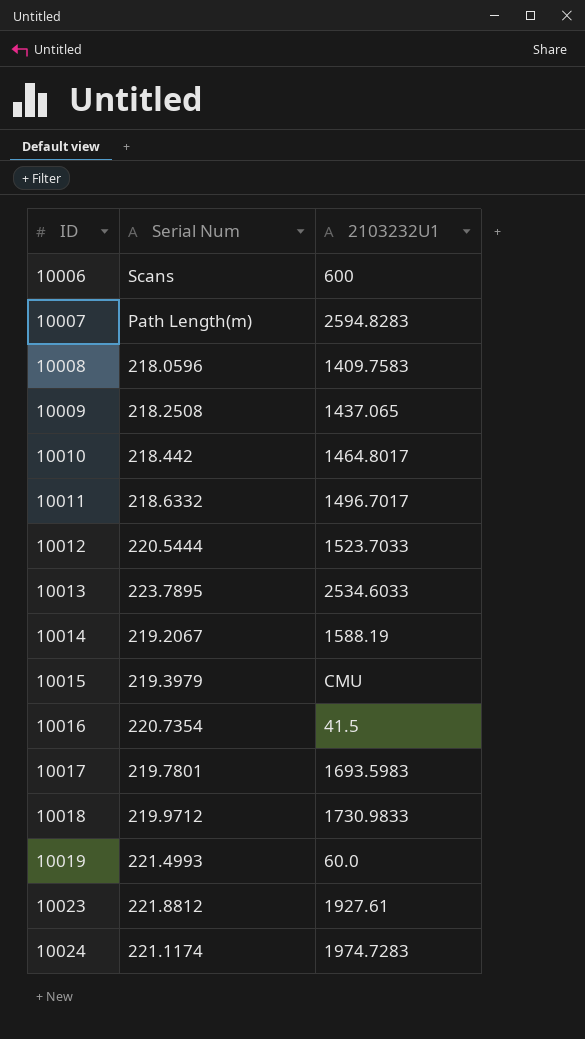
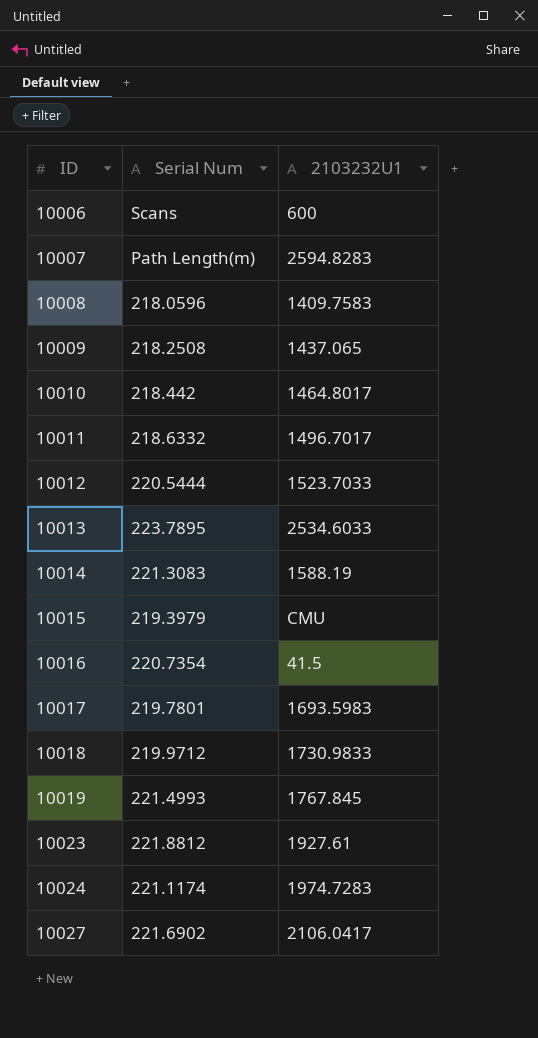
10014 | Serial Num: 219.2067 -> 221.3083
10019 | 2103232U1: 60.0 -> 1767.845
row 10027: none -> 221.6902 | 2106.0417

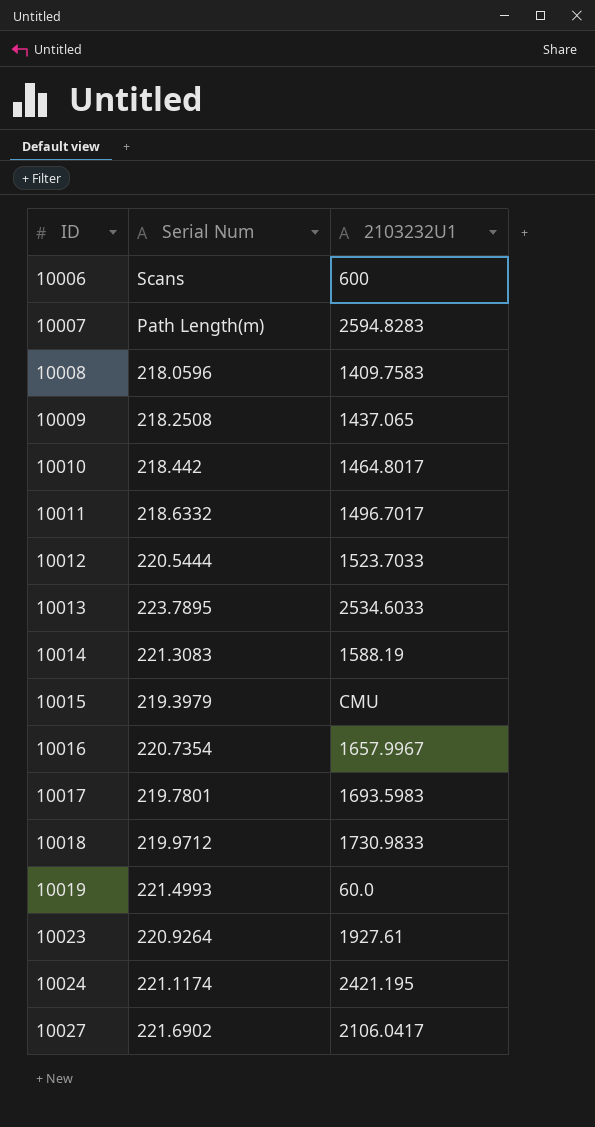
10016 | 2103232U1: 41.5 -> 1657.9967
10019 | 2103232U1: 1767.845 -> 60.0
10023 | Serial Num: 221.8812 -> 220.9264
10024 | 2103232U1: 1974.7283 -> 2421.195

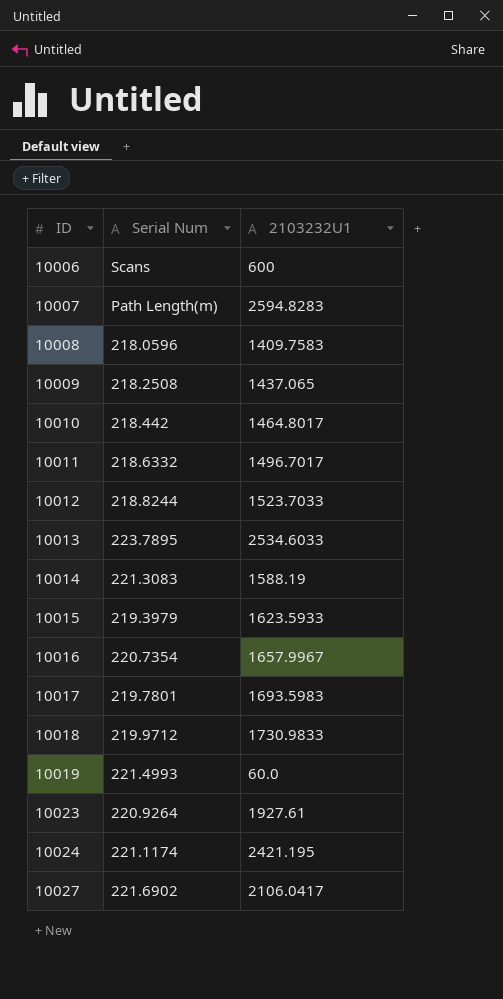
10012 | Serial Num: 220.5444 -> 218.8244
10015 | 2103232U1: CMU -> 1623.5933

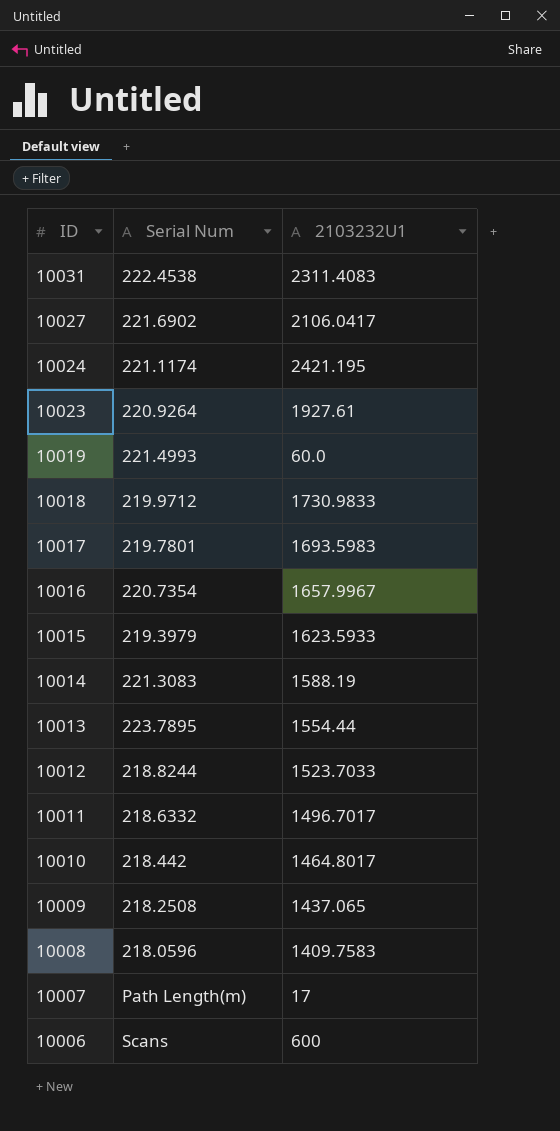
row order: ID ascending -> ID descending
row 10031: none -> 222.4538 | 2311.4083
10013 | 2103232U1: 2534.6033 -> 1554.44
10007 | 2103232U1: 2594.8283 -> 17

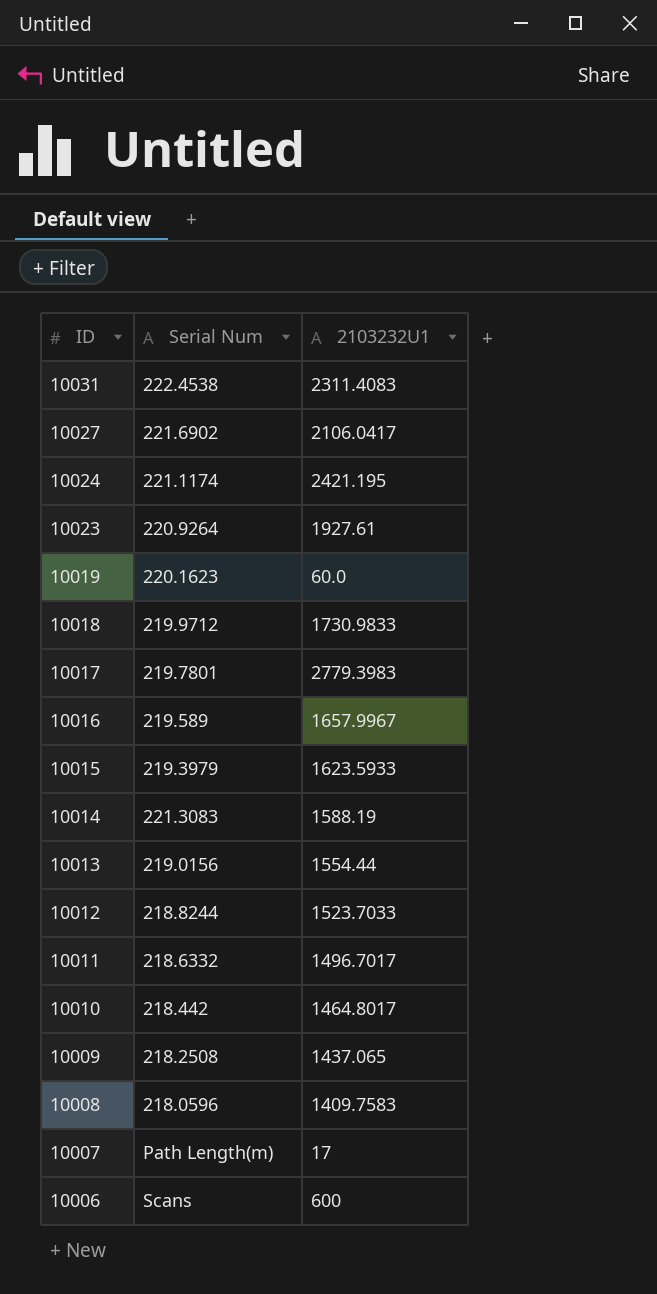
10019 | Serial Num: 221.4993 -> 220.1623
10017 | 2103232U1: 1693.5983 -> 2779.3983
10016 | Serial Num: 220.7354 -> 219.589
10013 | Serial Num: 223.7895 -> 219.0156

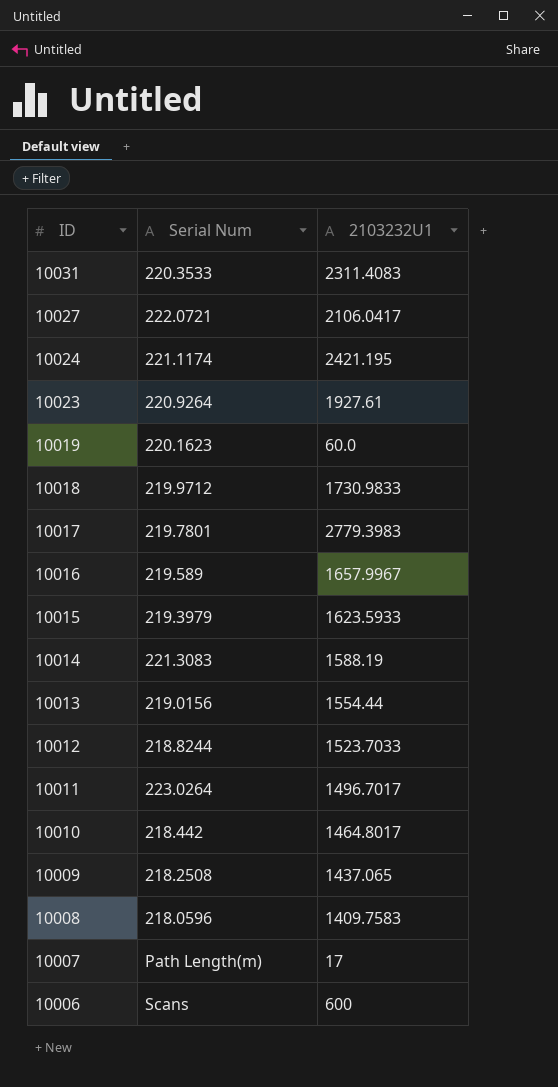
10031 | Serial Num: 222.4538 -> 220.3533
10027 | Serial Num: 221.6902 -> 222.0721
10011 | Serial Num: 218.6332 -> 223.0264

